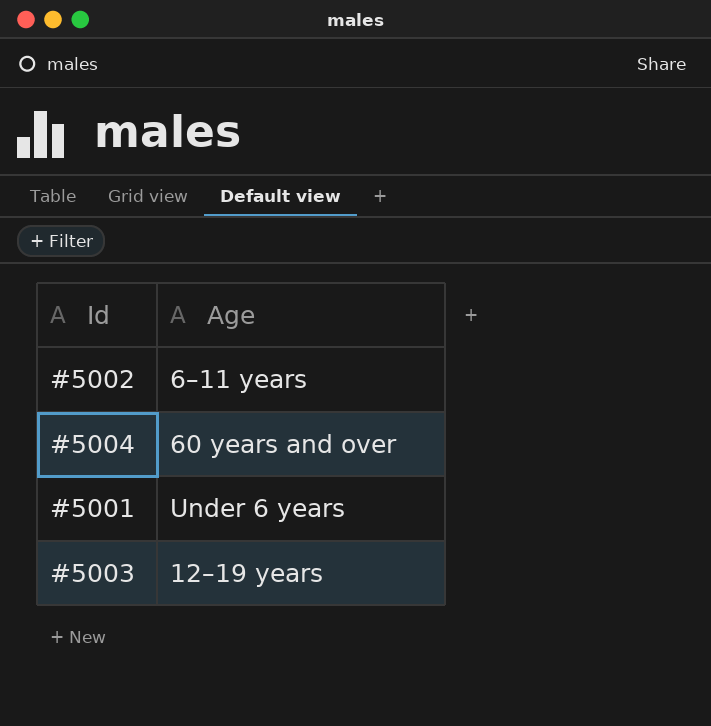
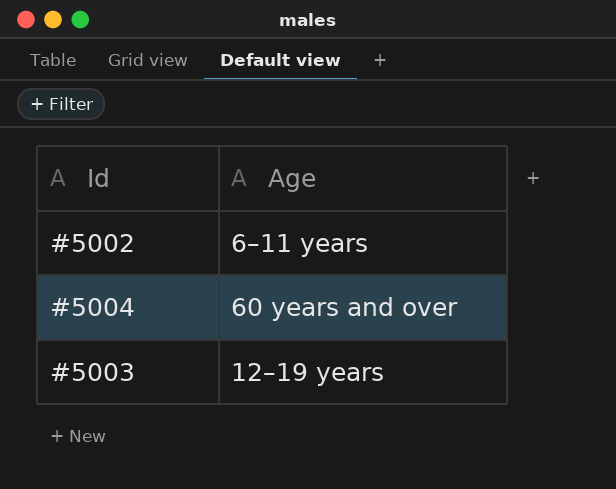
row #5001: Under 6 years -> none

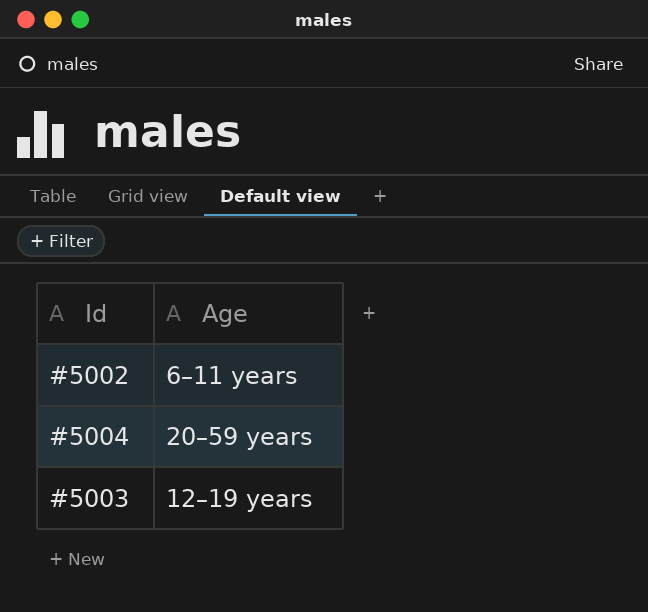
#5004 | Age: 60 years and over -> 20–59 years

